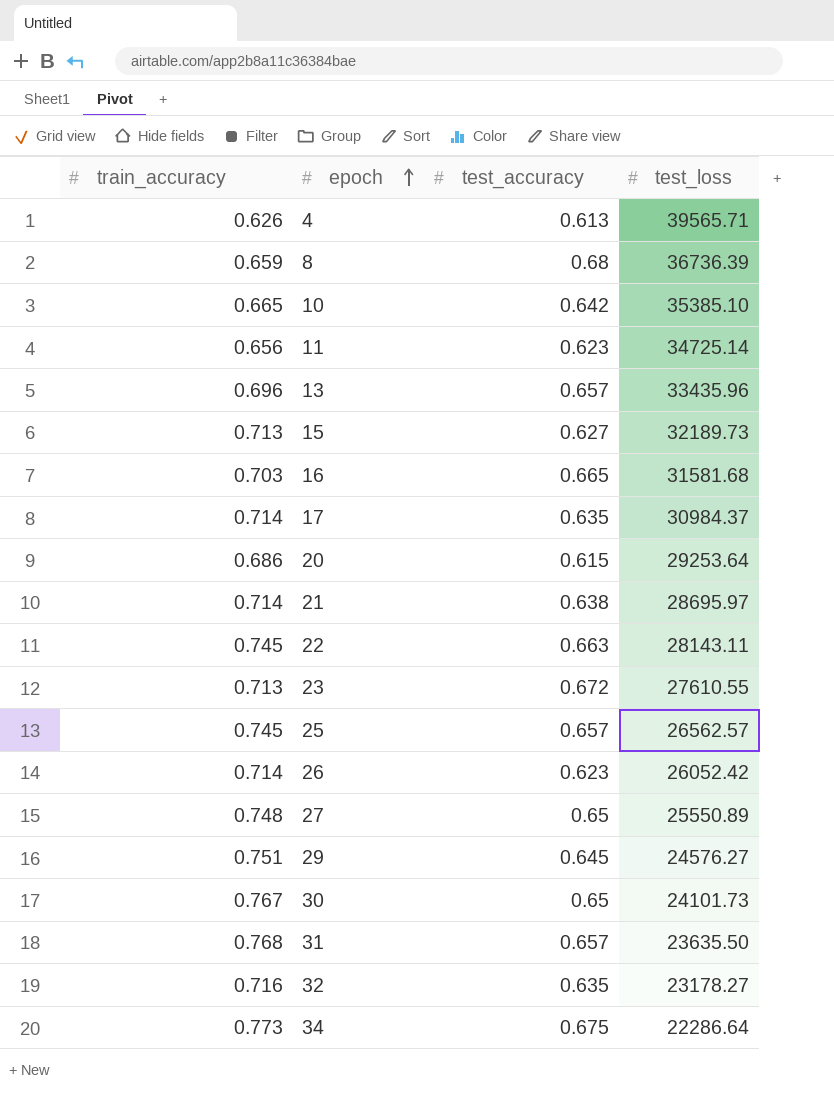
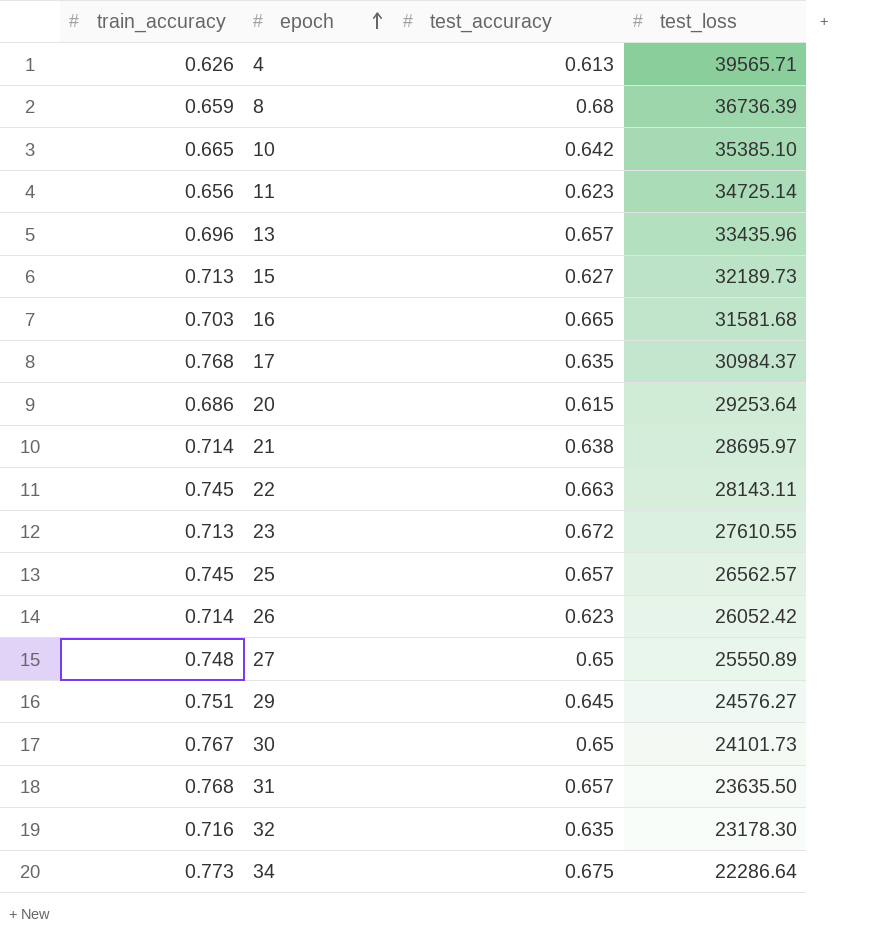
17 | train_accuracy: 0.714 -> 0.768
32 | test_loss: 23178.27 -> 23178.30

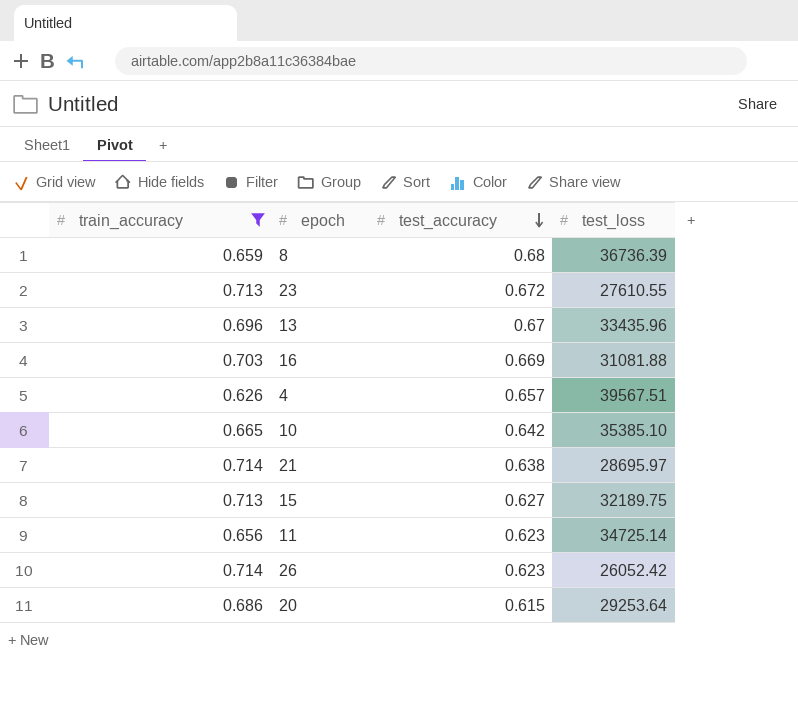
filter: none -> train_accuracy <= 0.714
row order: epoch ascending -> test_accuracy descending
13 | test_accuracy: 0.657 -> 0.67
16 | test_accuracy: 0.665 -> 0.669
16 | test_loss: 31581.68 -> 31081.88
4 | test_accuracy: 0.613 -> 0.657
4 | test_loss: 39565.71 -> 39567.51
15 | test_loss: 32189.73 -> 32189.75

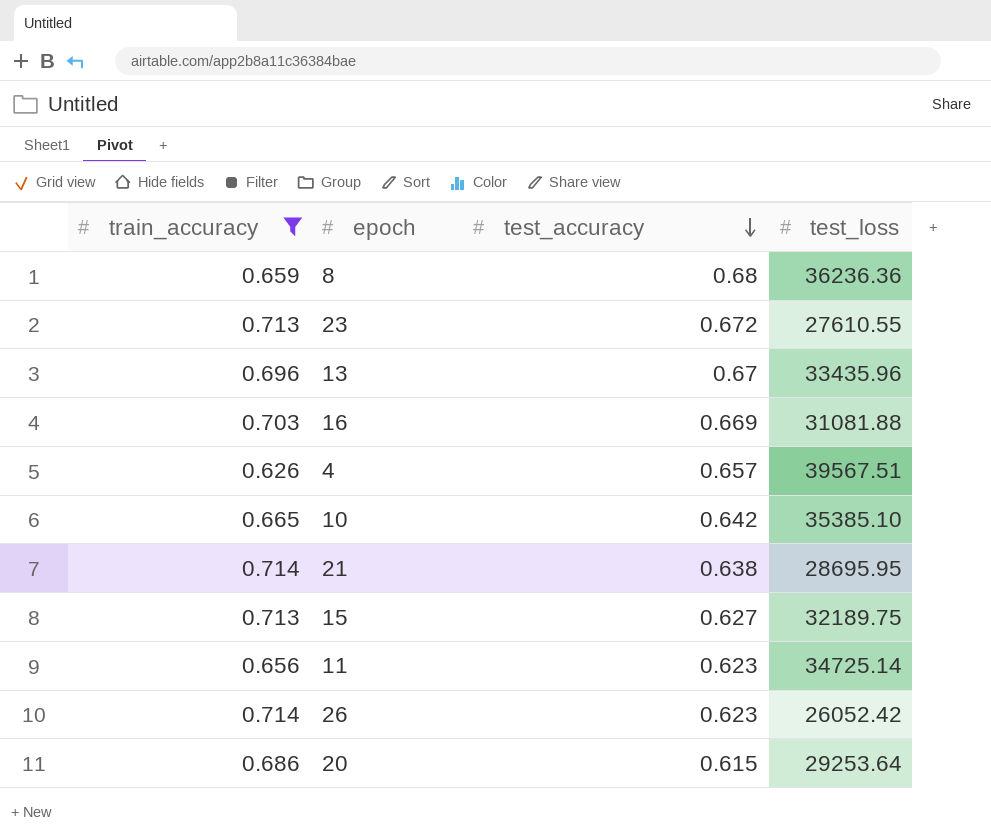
8 | test_loss: 36736.39 -> 36236.36
21 | test_loss: 28695.97 -> 28695.95

